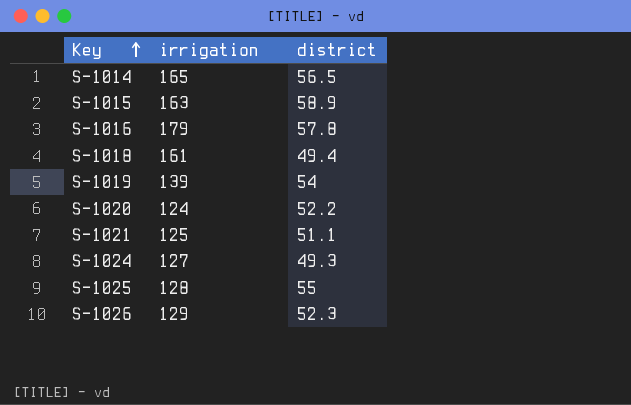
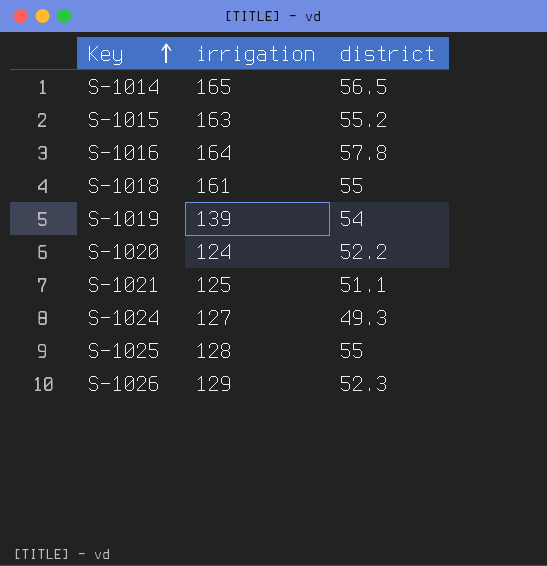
S-1015 | district: 58.9 -> 55.2
S-1016 | irrigation: 179 -> 164
S-1018 | district: 49.4 -> 55

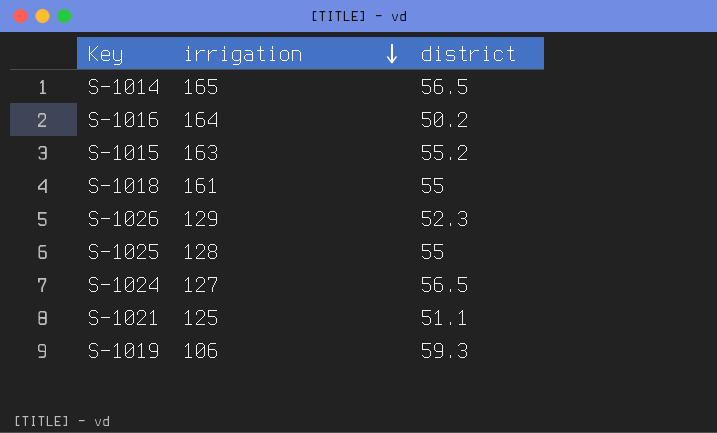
row order: Key ascending -> irrigation descending
row S-1020: 124 | 52.2 -> none
S-1016 | district: 57.8 -> 50.2
S-1024 | district: 49.3 -> 56.5
S-1019 | irrigation: 139 -> 106
S-1019 | district: 54 -> 59.3

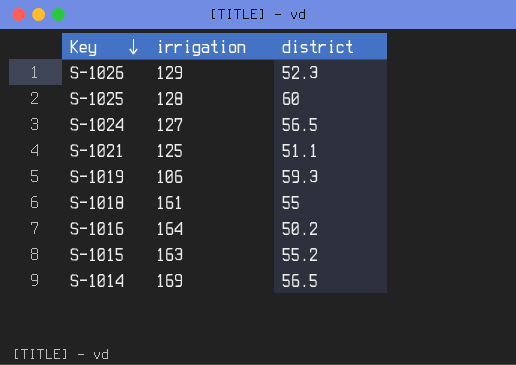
row order: irrigation descending -> Key descending
S-1025 | district: 55 -> 60
S-1014 | irrigation: 165 -> 169

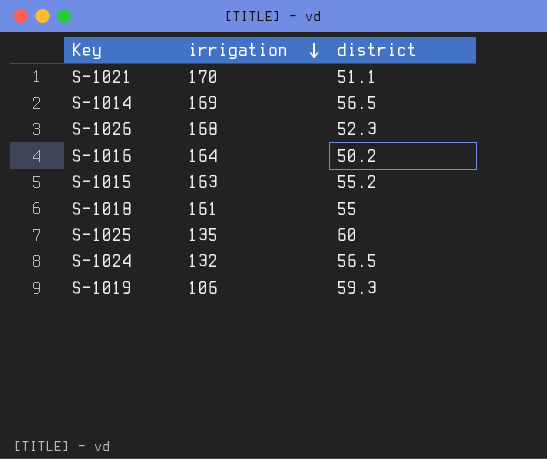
row order: Key descending -> irrigation descending
S-1021 | irrigation: 125 -> 170
S-1026 | irrigation: 129 -> 168
S-1025 | irrigation: 128 -> 135
S-1024 | irrigation: 127 -> 132

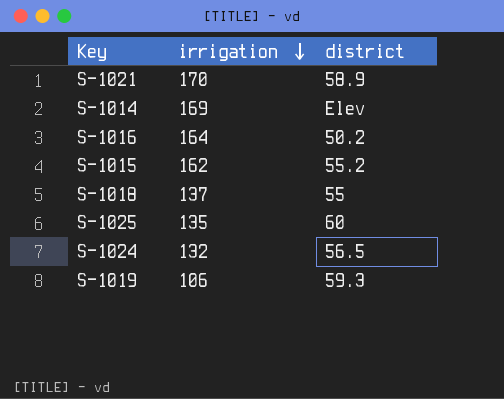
row S-1026: 168 | 52.3 -> none
S-1021 | district: 51.1 -> 58.9
S-1014 | district: 56.5 -> Elev
S-1015 | irrigation: 163 -> 162
S-1018 | irrigation: 161 -> 137

